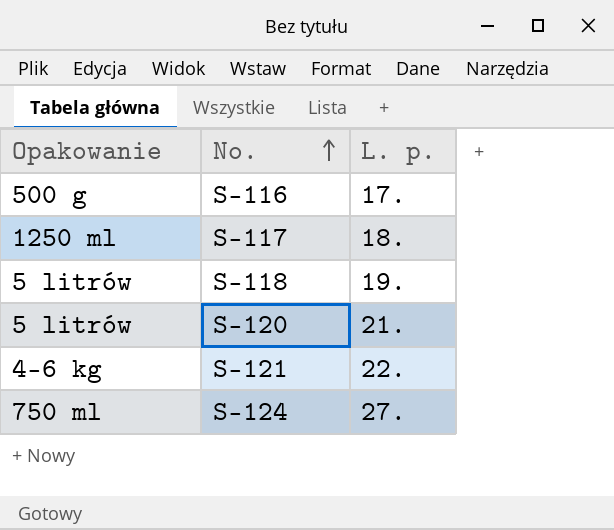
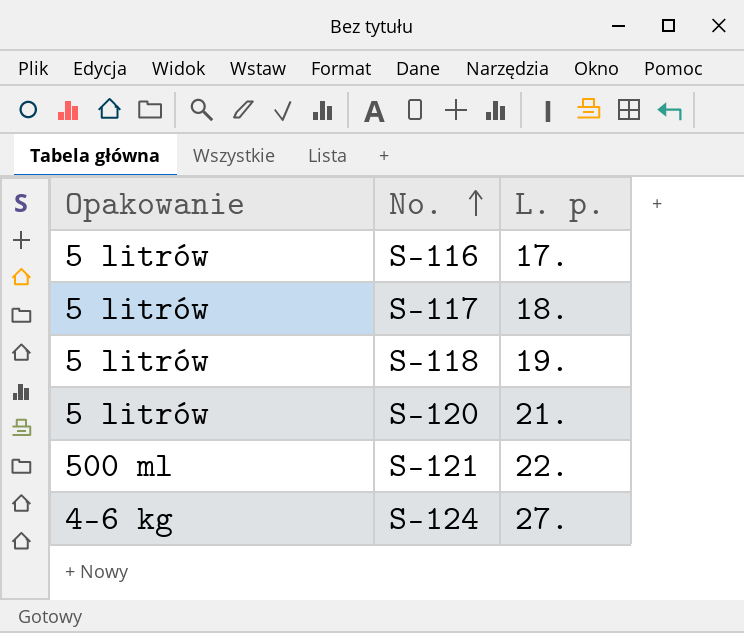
S-116 | Opakowanie: 500 g -> 5 litrów
S-117 | Opakowanie: 1250 ml -> 5 litrów
S-121 | Opakowanie: 4-6 kg -> 500 ml
S-124 | Opakowanie: 750 ml -> 4-6 kg

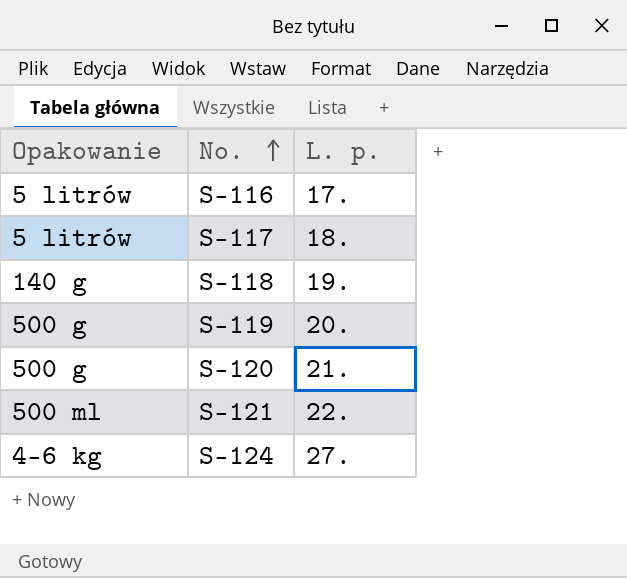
S-118 | Opakowanie: 5 litrów -> 140 g
row S-119: none -> 500 g | 20.
S-120 | Opakowanie: 5 litrów -> 500 g

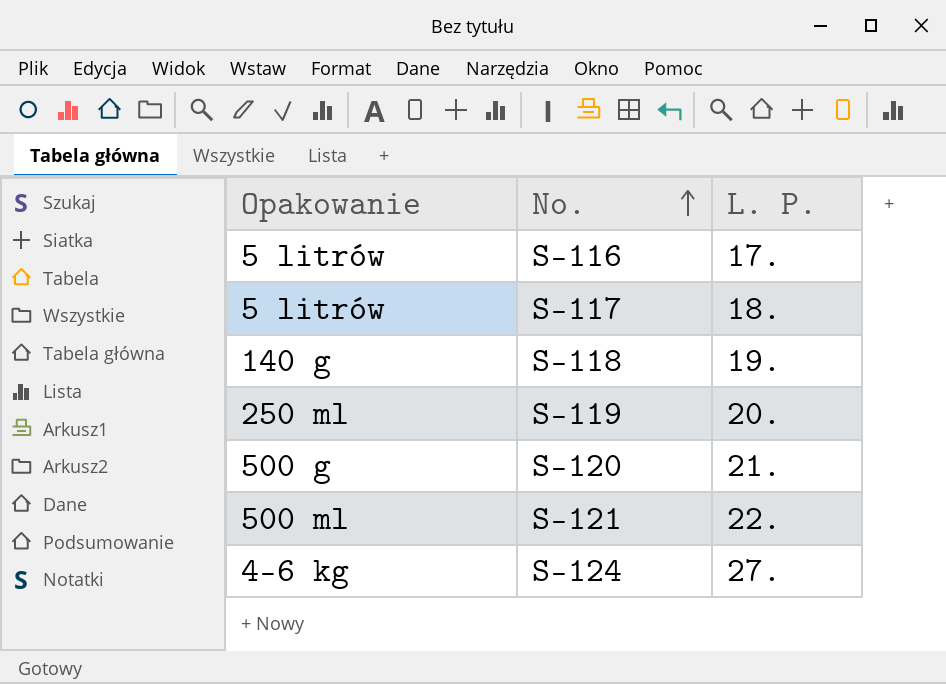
column name: L. p. -> L. P.
S-119 | Opakowanie: 500 g -> 250 ml

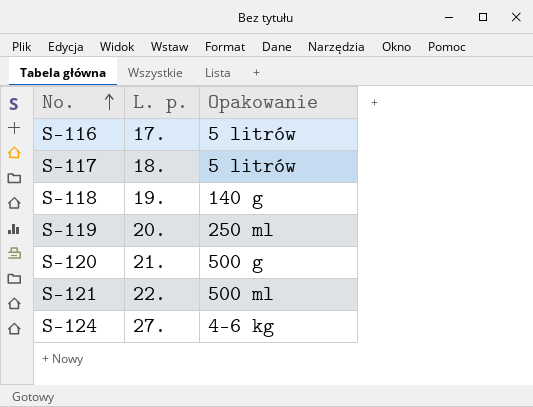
column name: L. P. -> L. p.
column Opakowanie | position: 1 -> 3

